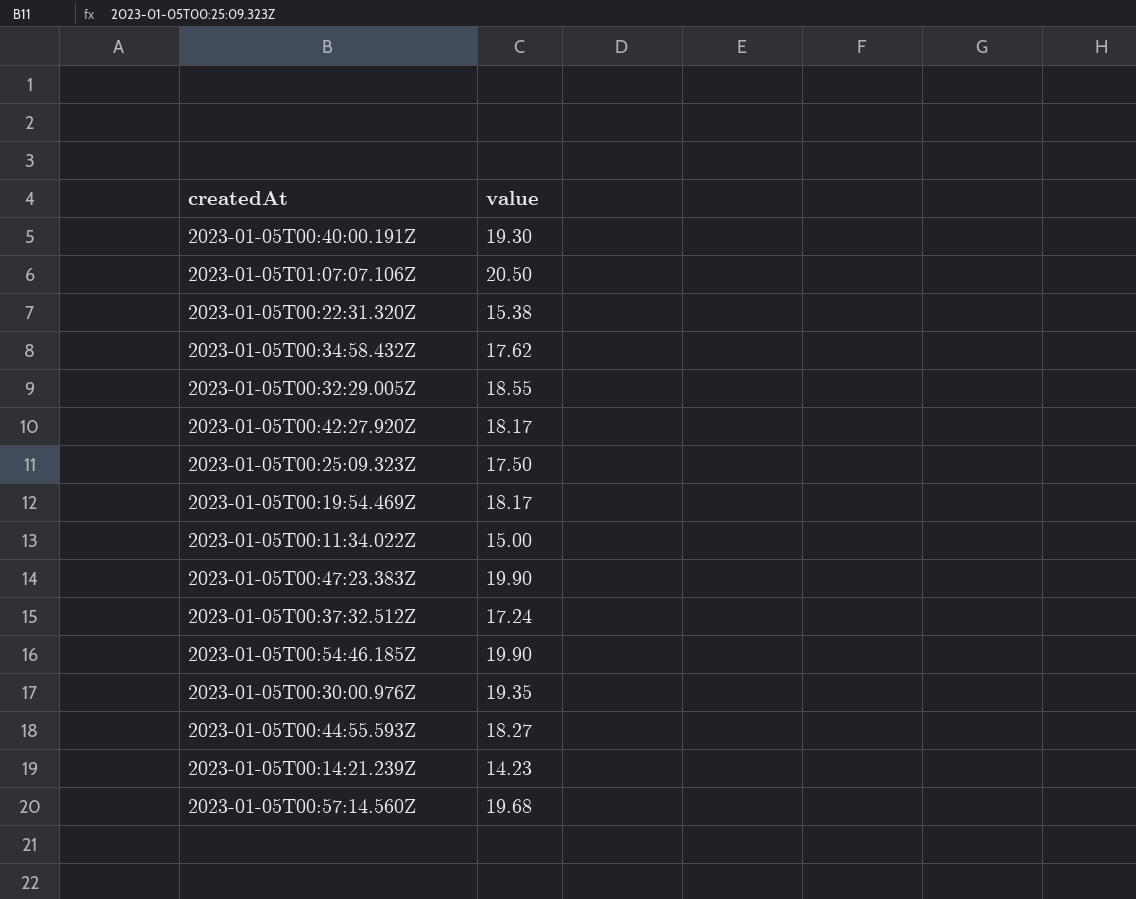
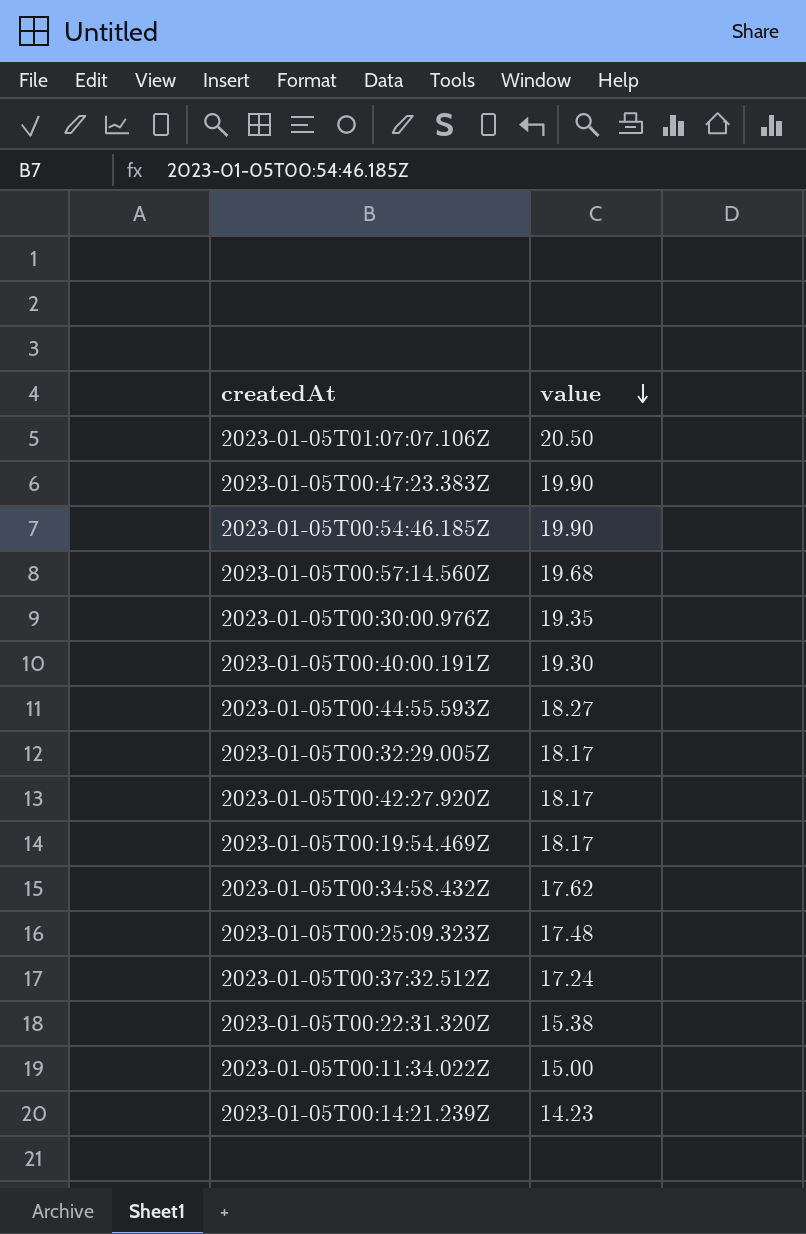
row order: none -> value descending
2023-01-05T00:32:29.005Z | value: 18.55 -> 18.17
2023-01-05T00:25:09.323Z | value: 17.50 -> 17.48

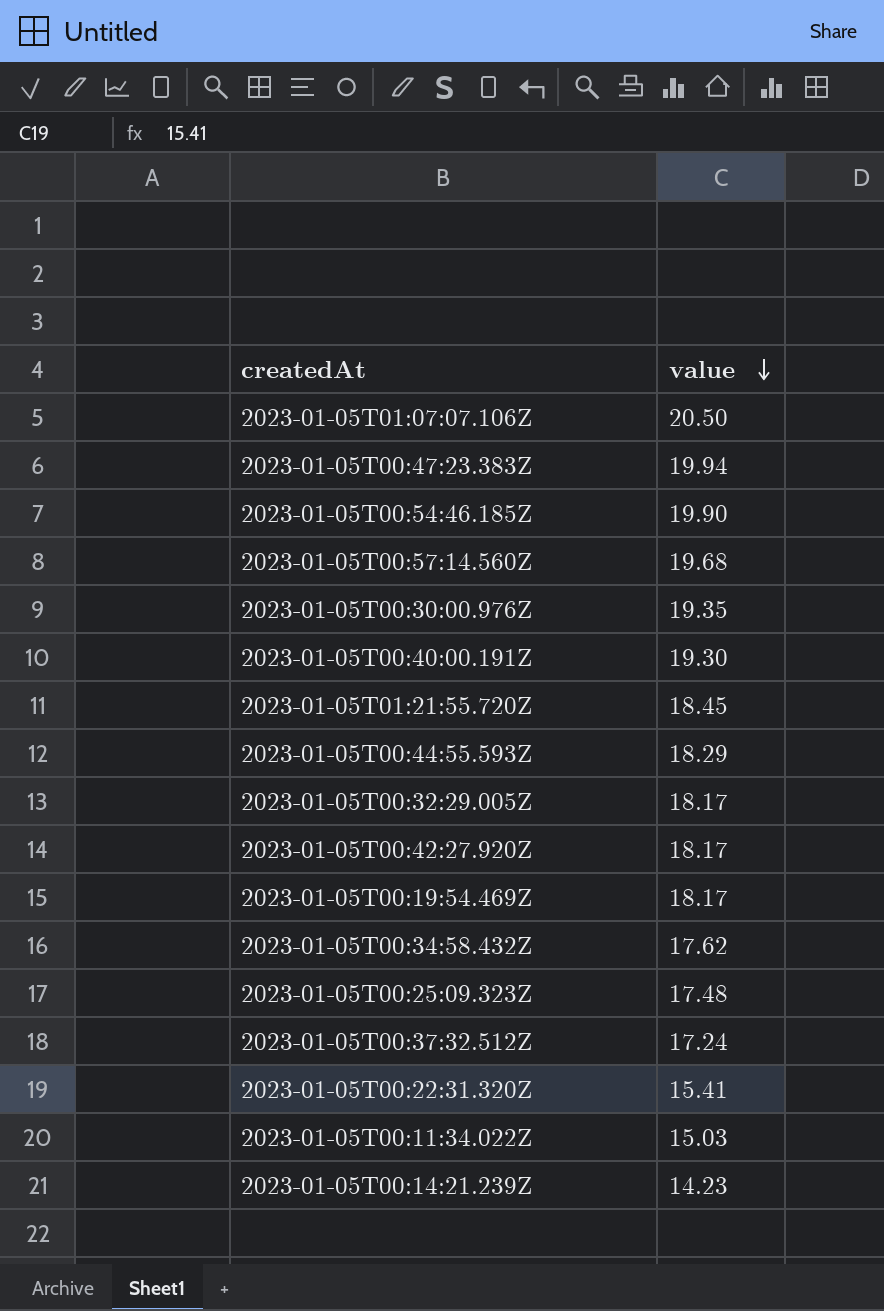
2023-01-05T00:47:23.383Z | value: 19.90 -> 19.94
row 2023-01-05T01:21:55.720Z: none -> 18.45
2023-01-05T00:44:55.593Z | value: 18.27 -> 18.29
2023-01-05T00:22:31.320Z | value: 15.38 -> 15.41
2023-01-05T00:11:34.022Z | value: 15.00 -> 15.03

